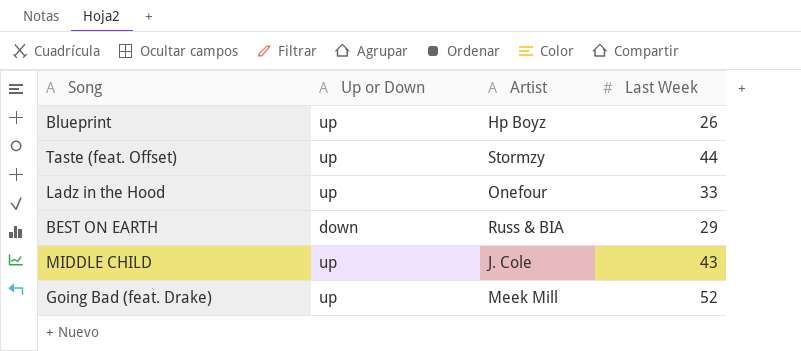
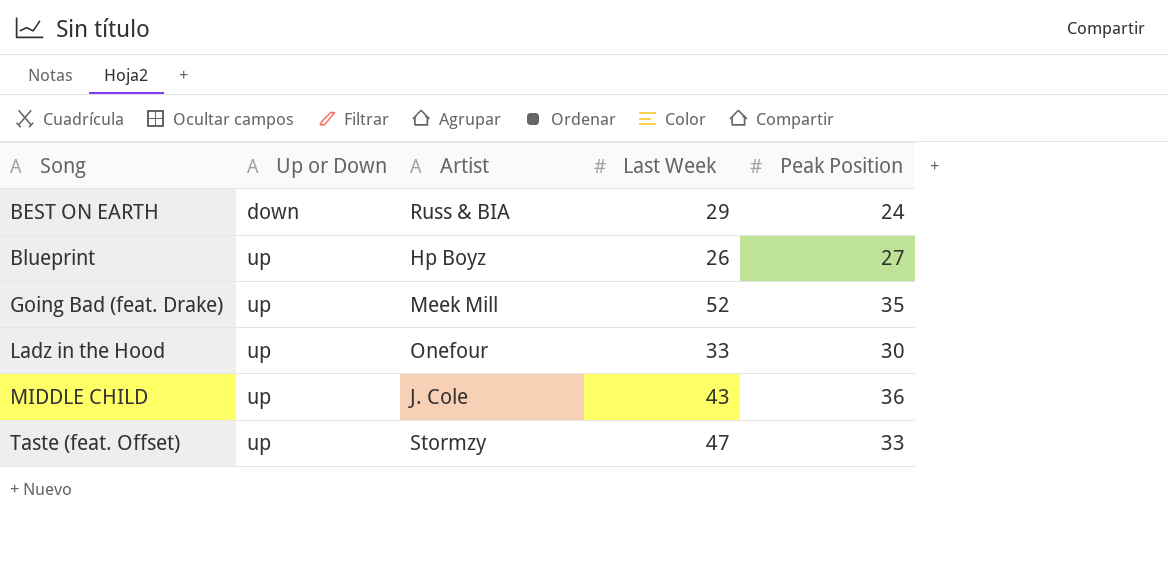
row order: none -> Song ascending
column Peak Position | position: none -> 5
Taste (feat. Offset) | Last Week: 44 -> 47

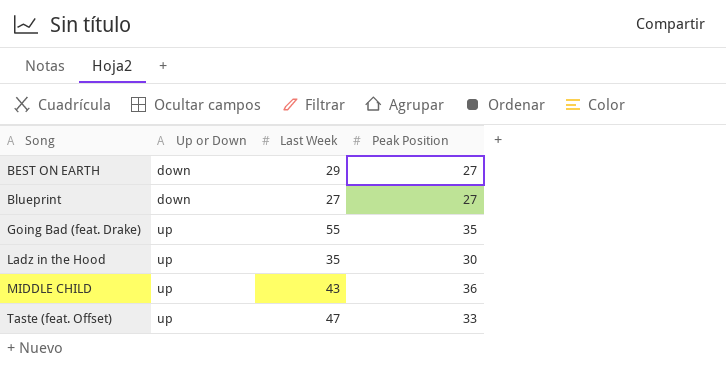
column Artist | position: 3 -> none
BEST ON EARTH | Peak Position: 24 -> 27
Blueprint | Up or Down: up -> down
Blueprint | Last Week: 26 -> 27
Going Bad (feat. Drake) | Last Week: 52 -> 55
Ladz in the Hood | Last Week: 33 -> 35

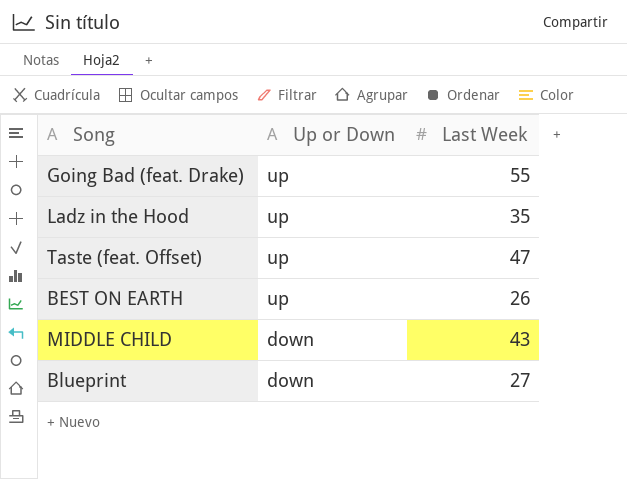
row order: Song ascending -> Up or Down descending
column Peak Position | position: 4 -> none
BEST ON EARTH | Up or Down: down -> up
BEST ON EARTH | Last Week: 29 -> 26
MIDDLE CHILD | Up or Down: up -> down

